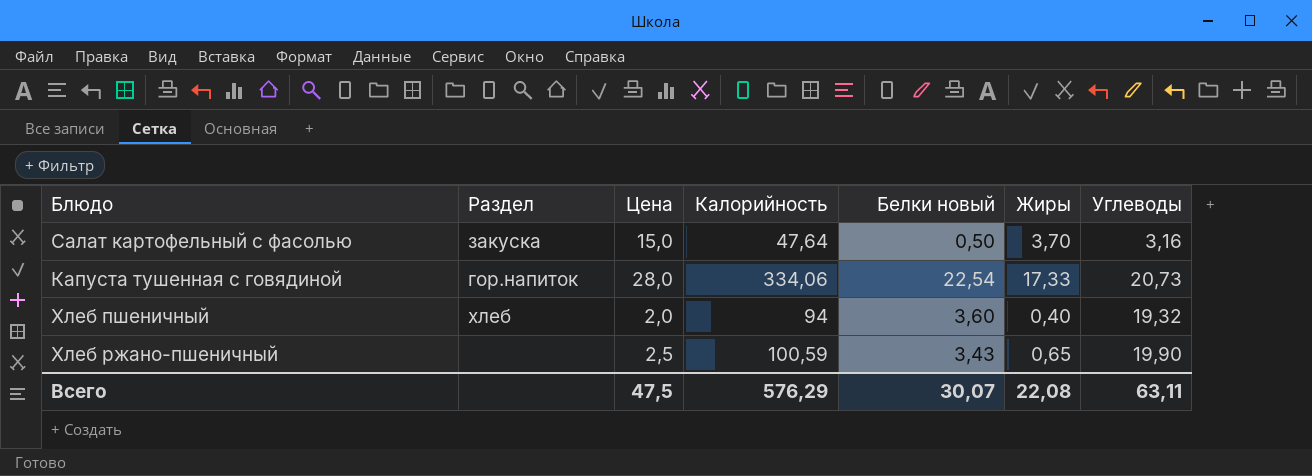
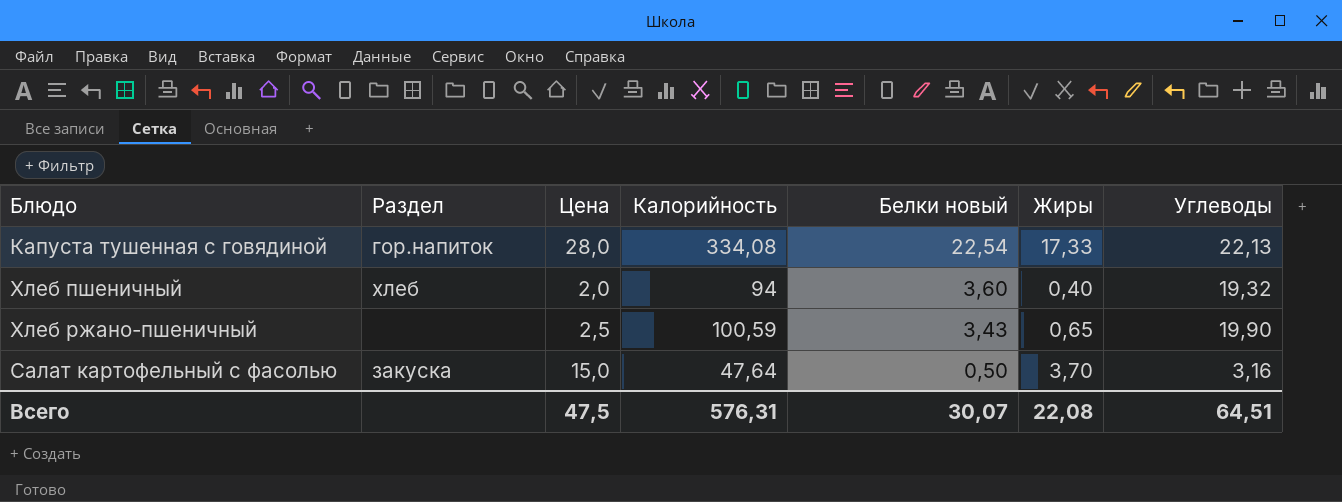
row order: none -> Белки новый descending
Капуста тушенная с говядиной | Калорийность: 334,06 -> 334,08
Капуста тушенная с говядиной | Углеводы: 20,73 -> 22,13
Всего | Калорийность: 576,29 -> 576,31
Всего | Углеводы: 63,11 -> 64,51

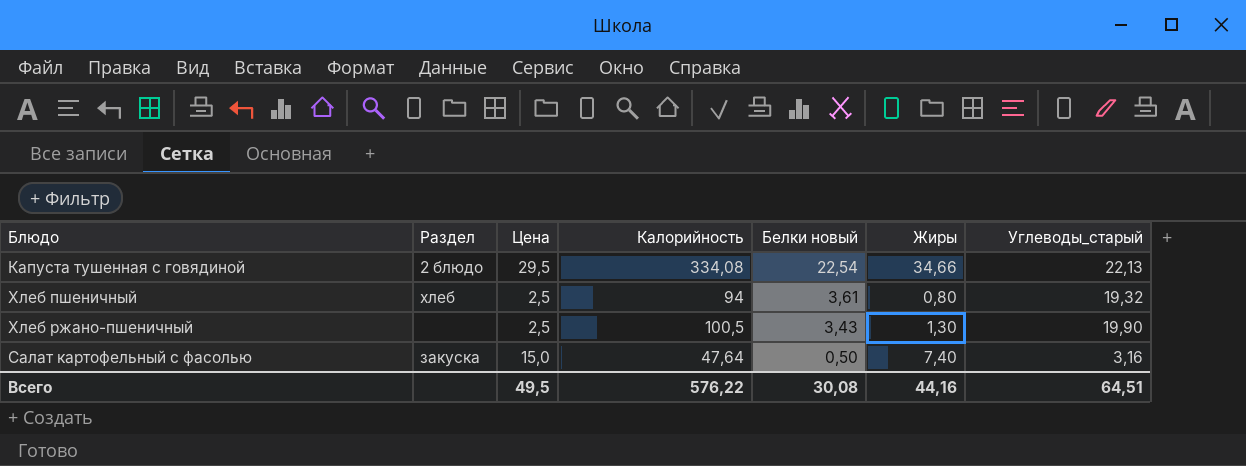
column name: Углеводы -> Углеводы_старый
Капуста тушенная с говядиной | Раздел: гор.напиток -> 2 блюдо
Капуста тушенная с говядиной | Цена: 28,0 -> 29,5
Капуста тушенная с говядиной | Жиры: 17,33 -> 34,66
Хлеб пшеничный | Цена: 2,0 -> 2,5
Хлеб пшеничный | Белки новый: 3,60 -> 3,61
Хлеб пшеничный | Жиры: 0,40 -> 0,80
Хлеб ржано-пшеничный | Калорийность: 100,59 -> 100,5
Хлеб ржано-пшеничный | Жиры: 0,65 -> 1,30
Салат картофельный с фасолью | Жиры: 3,70 -> 7,40
Всего | Цена: 47,5 -> 49,5
Всего | Калорийность: 576,31 -> 576,22
Всего | Белки новый: 30,07 -> 30,08
Всего | Жиры: 22,08 -> 44,16

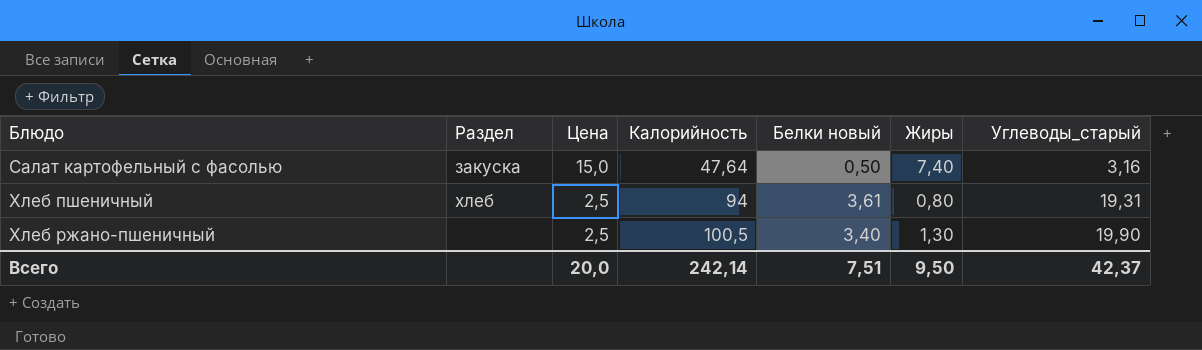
row order: Белки новый descending -> Блюдо ascending
row Капуста тушенная с говядиной: 2 блюдо | 29,5 | 334,08 | 22,54 | 34,66 | 22,13 -> none
Хлеб пшеничный | Углеводы_старый: 19,32 -> 19,31
Хлеб ржано-пшеничный | Белки новый: 3,43 -> 3,40
Всего | Цена: 49,5 -> 20,0
Всего | Калорийность: 576,22 -> 242,14
Всего | Белки новый: 30,08 -> 7,51
Всего | Жиры: 44,16 -> 9,50
Всего | Углеводы_старый: 64,51 -> 42,37

